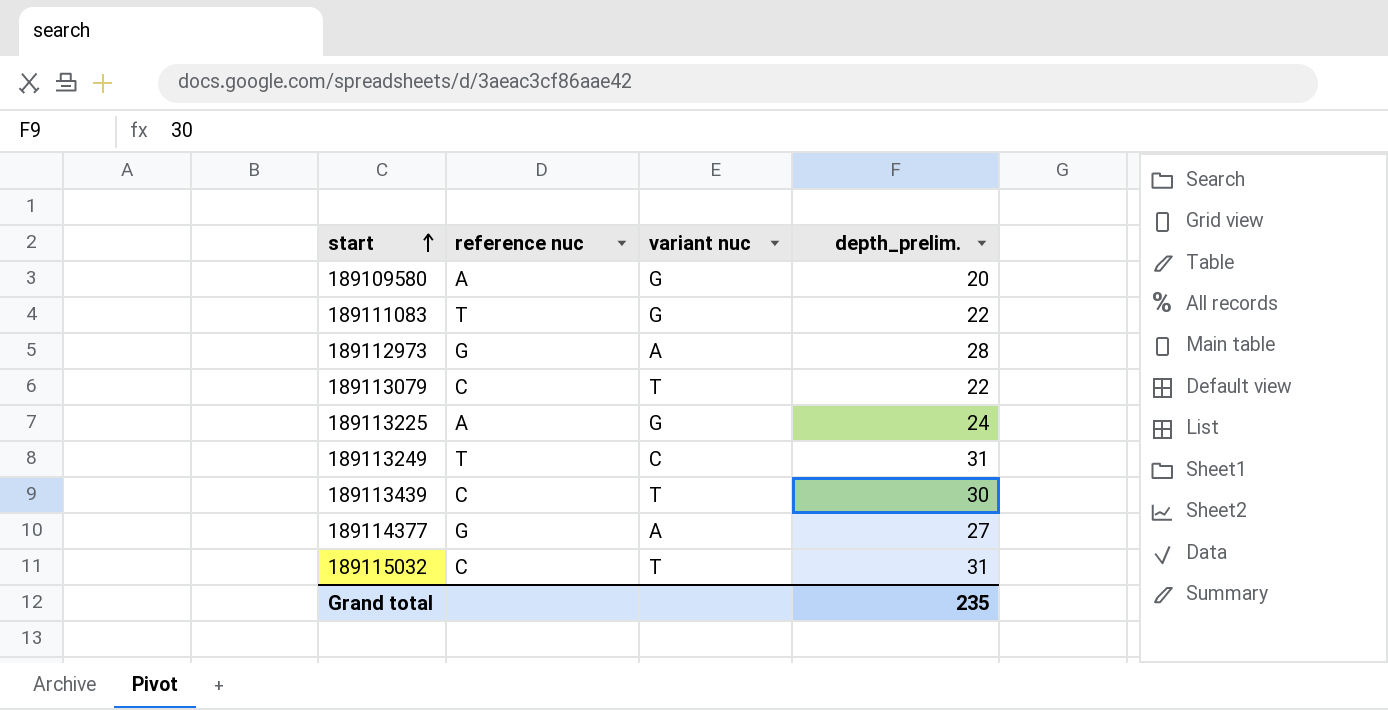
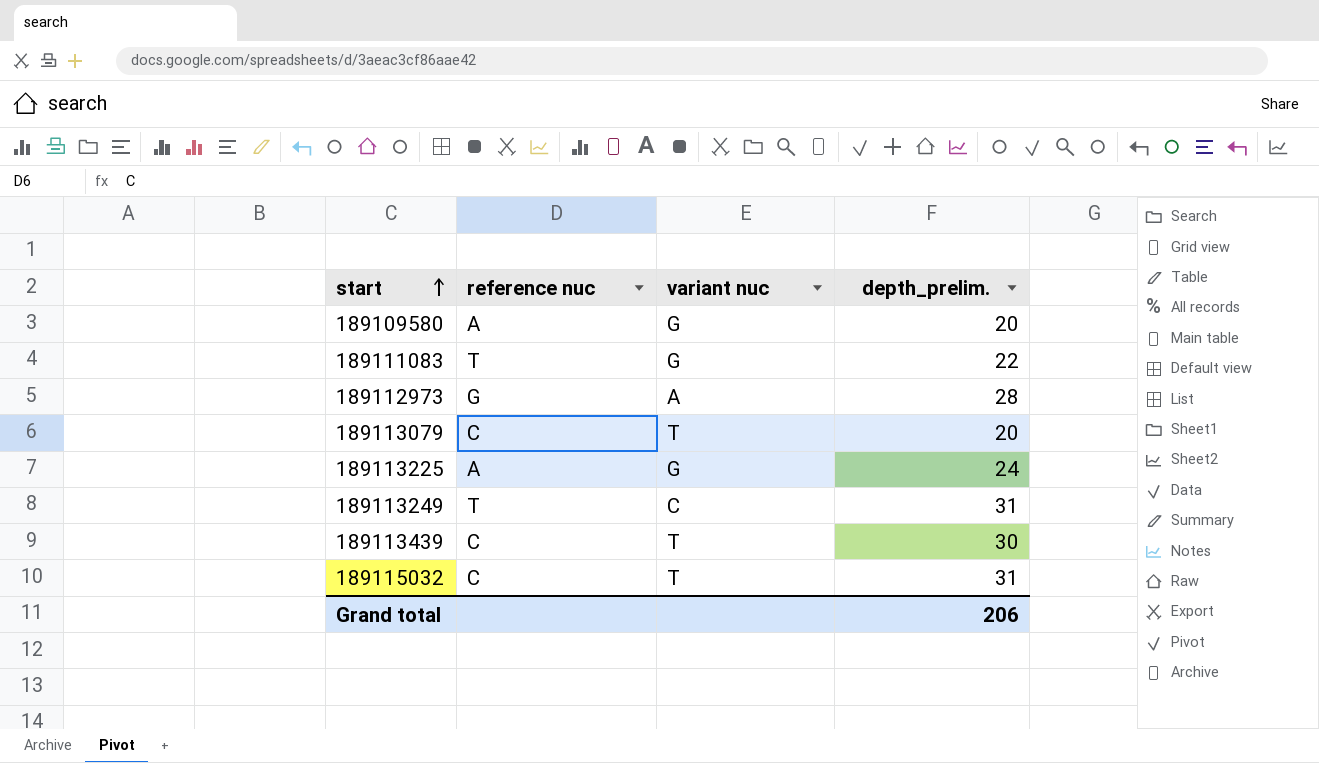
row 189114377: G | A | 27 -> none
189113079 | depth_prelim.: 22 -> 20
Grand total | depth_prelim.: 235 -> 206

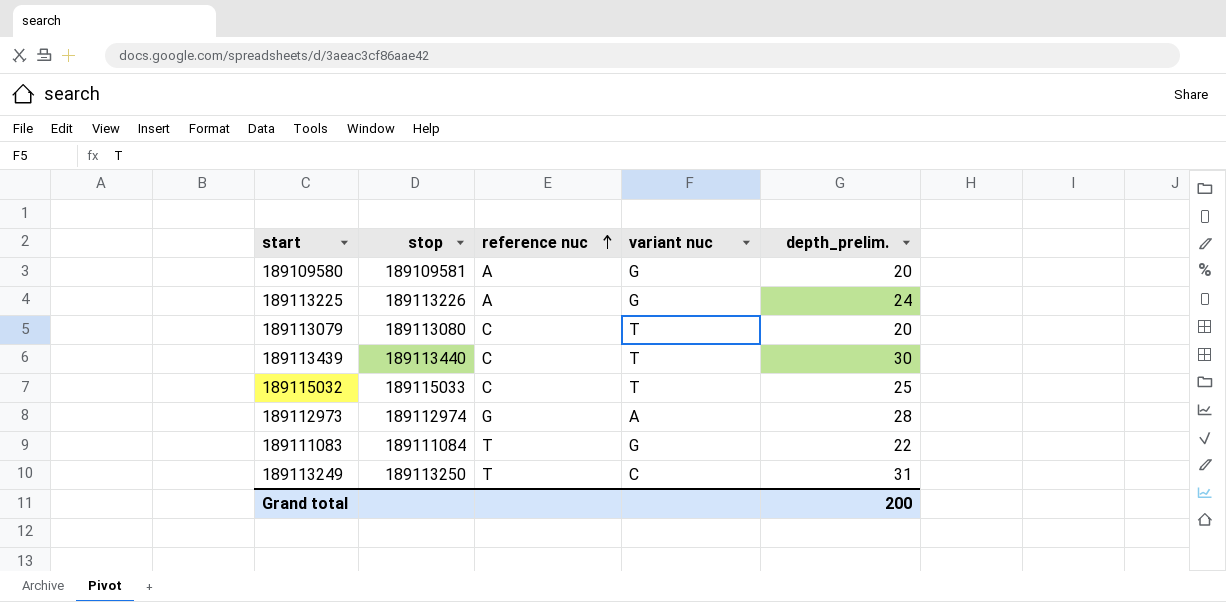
row order: start ascending -> reference nuc ascending
column stop | position: none -> 2
189115032 | depth_prelim.: 31 -> 25
Grand total | depth_prelim.: 206 -> 200

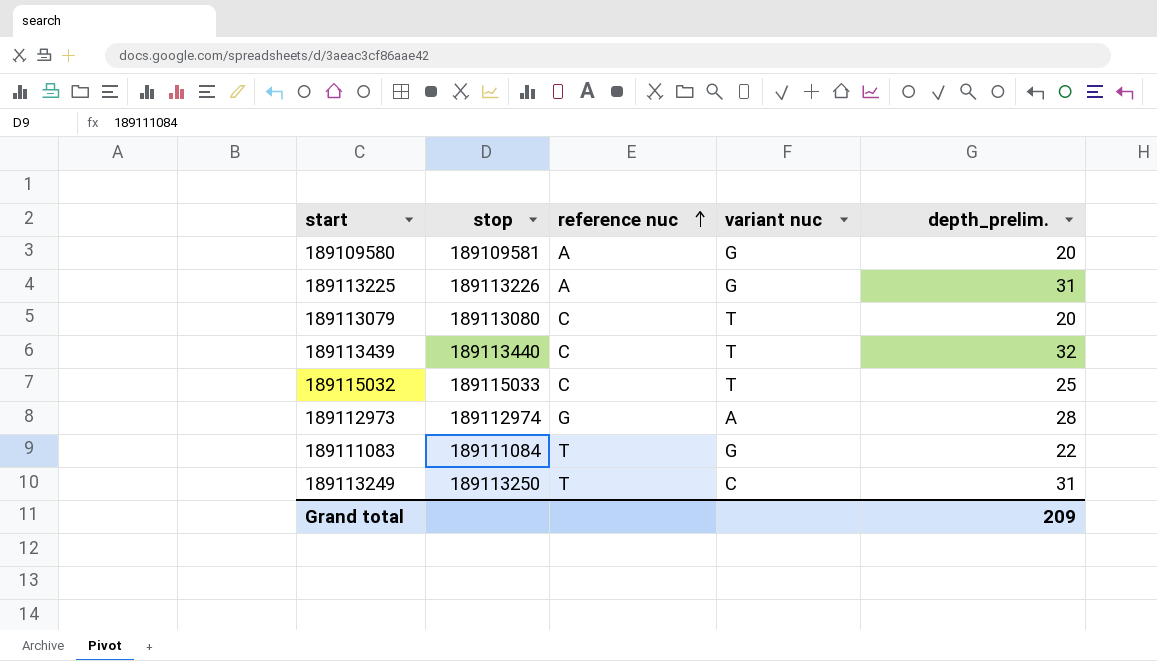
189113225 | depth_prelim.: 24 -> 31
189113439 | depth_prelim.: 30 -> 32
Grand total | depth_prelim.: 200 -> 209

